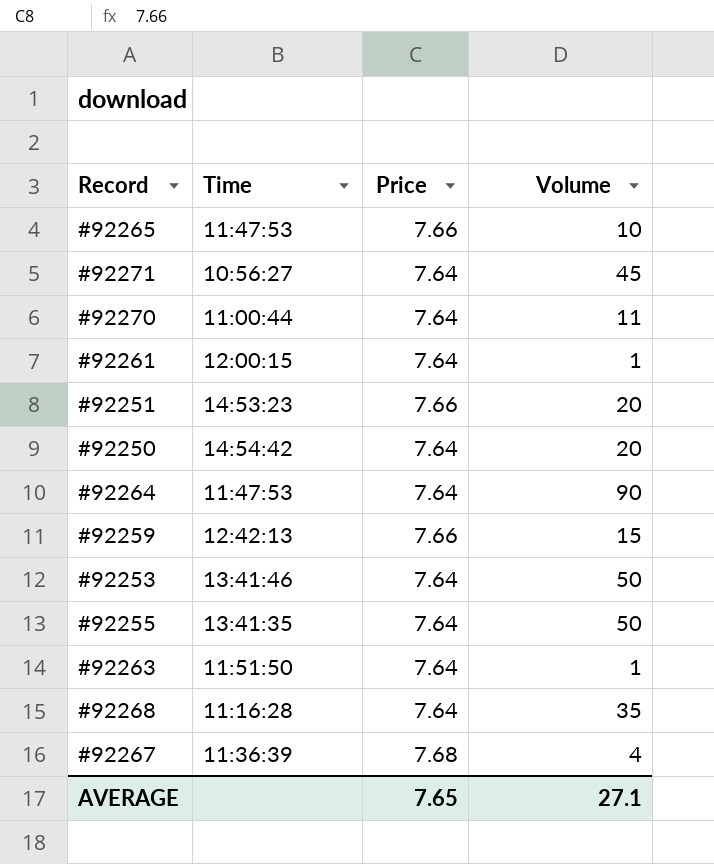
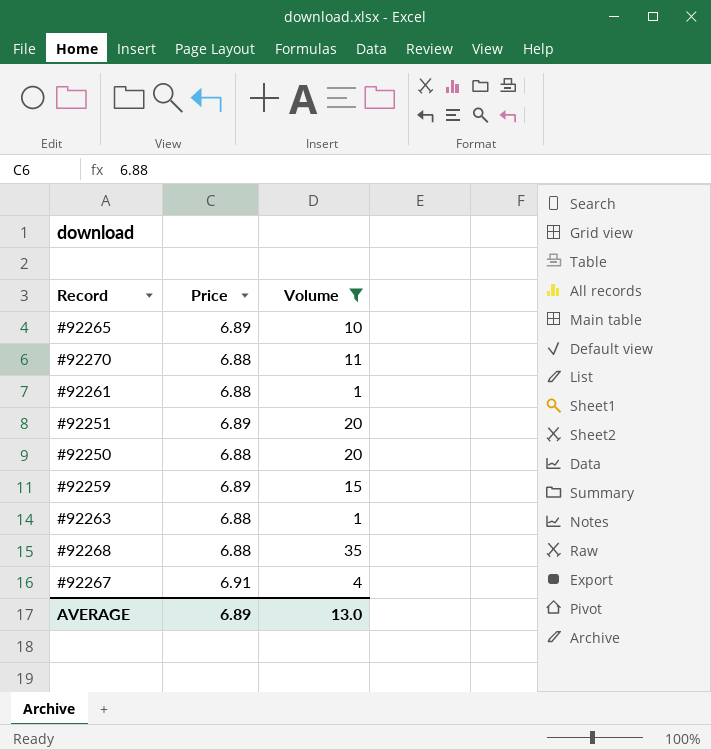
filter: none -> Volume <= 35
column Time | position: 2 -> none
#92265 | Price: 7.66 -> 6.89
#92270 | Price: 7.64 -> 6.88
#92261 | Price: 7.64 -> 6.88
#92251 | Price: 7.66 -> 6.89
#92250 | Price: 7.64 -> 6.88
#92259 | Price: 7.66 -> 6.89
#92263 | Price: 7.64 -> 6.88
#92268 | Price: 7.64 -> 6.88
#92267 | Price: 7.68 -> 6.91
AVERAGE | Price: 7.65 -> 6.89
AVERAGE | Volume: 27.1 -> 13.0

